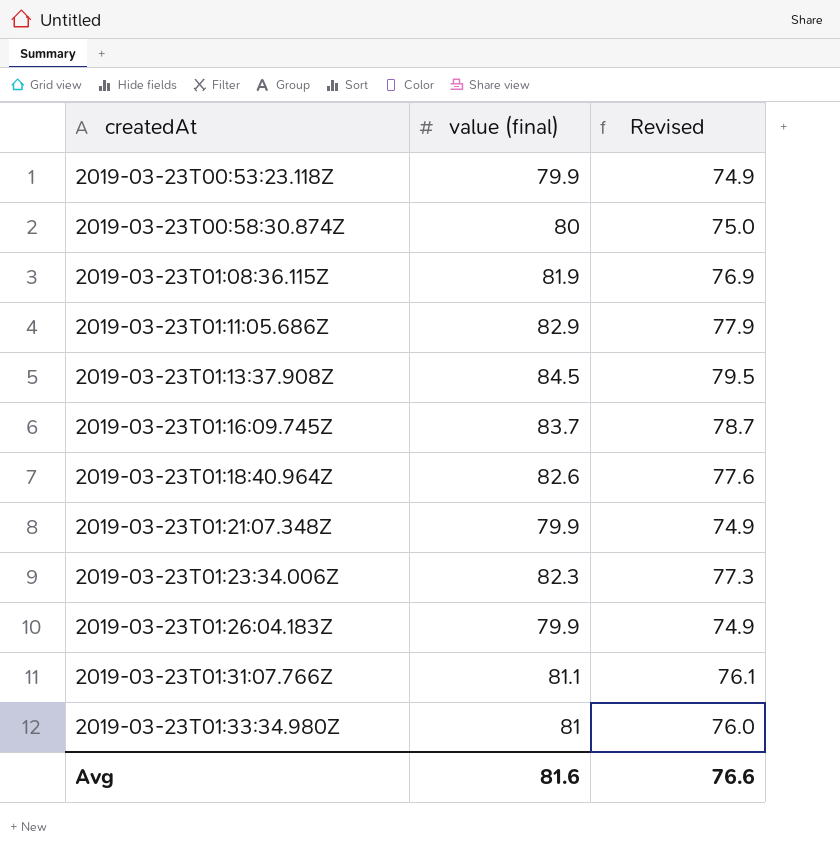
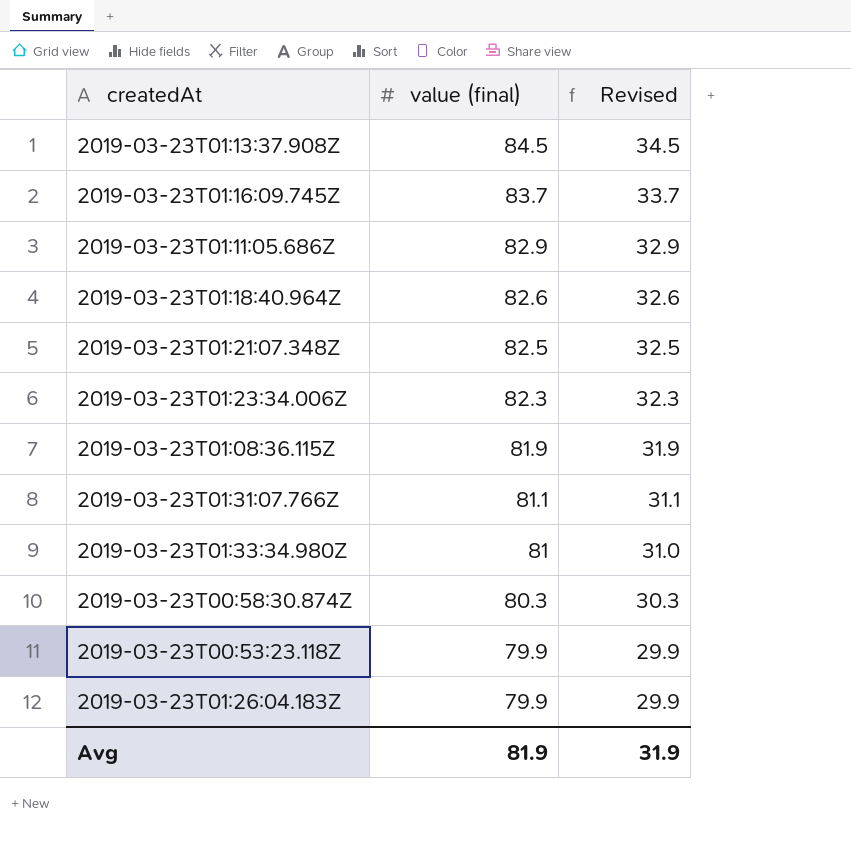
row order: createdAt ascending -> value (final) descending
column Revised | formula: [value (final)] - 5 -> [value (final)] - 50
2019-03-23T01:21:07.348Z | value (final): 79.9 -> 82.5
2019-03-23T00:58:30.874Z | value (final): 80 -> 80.3
Avg | value (final): 81.6 -> 81.9
Avg | Revised: 76.6 -> 31.9

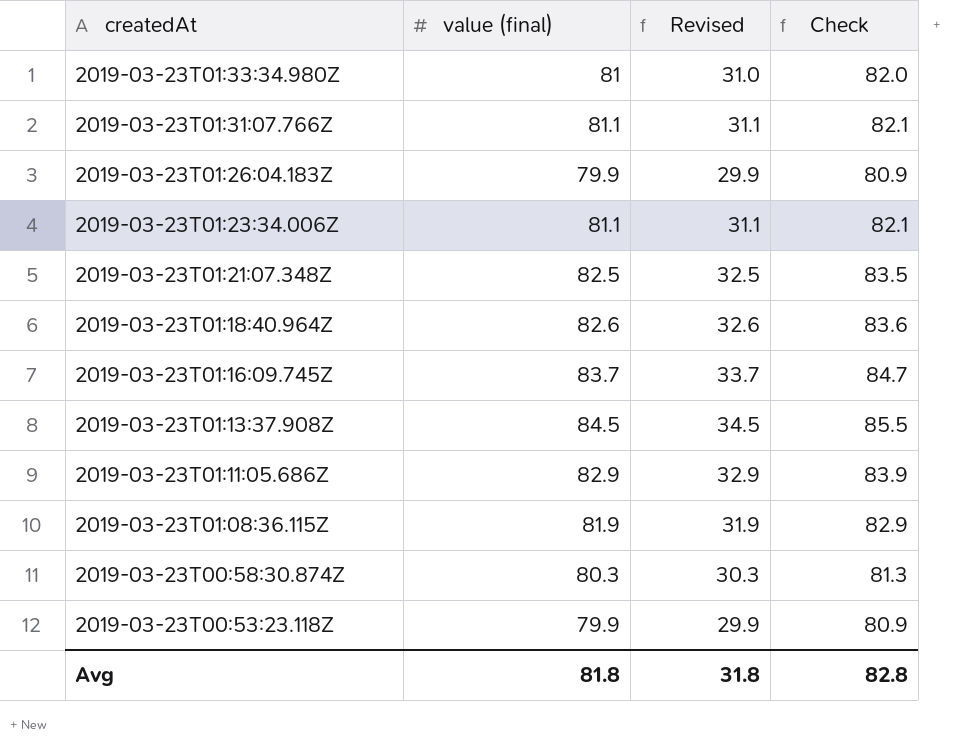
row order: value (final) descending -> createdAt descending
column Check | formula: none -> [value (final)] + 1
2019-03-23T01:23:34.006Z | value (final): 82.3 -> 81.1
2019-03-23T01:23:34.006Z | Revised: 32.3 -> 31.1
Avg | value (final): 81.9 -> 81.8
Avg | Revised: 31.9 -> 31.8

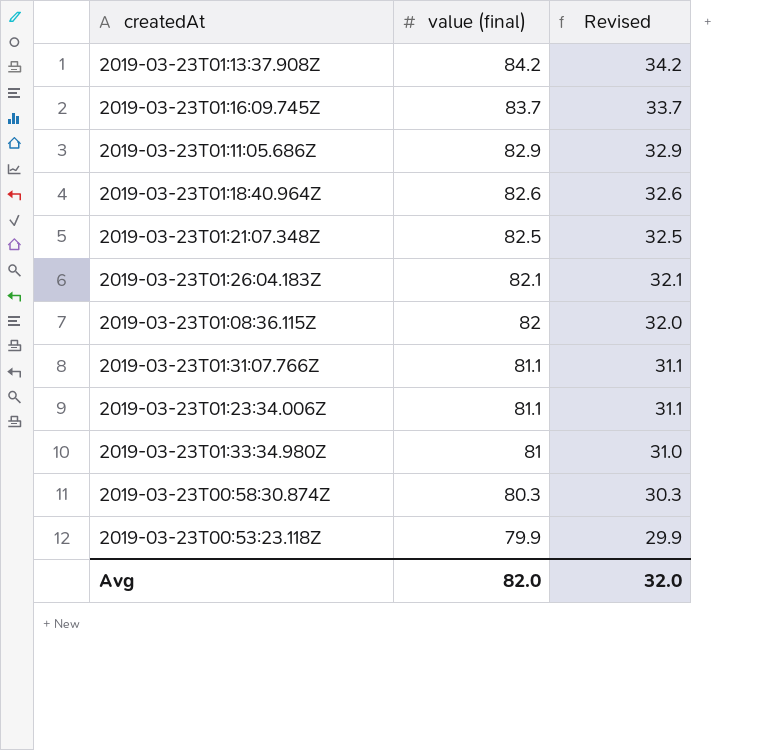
row order: createdAt descending -> value (final) descending
column Check | formula: [value (final)] + 1 -> none
2019-03-23T01:13:37.908Z | value (final): 84.5 -> 84.2
2019-03-23T01:13:37.908Z | Revised: 34.5 -> 34.2
2019-03-23T01:26:04.183Z | value (final): 79.9 -> 82.1
2019-03-23T01:26:04.183Z | Revised: 29.9 -> 32.1
2019-03-23T01:08:36.115Z | value (final): 81.9 -> 82
2019-03-23T01:08:36.115Z | Revised: 31.9 -> 32.0
Avg | value (final): 81.8 -> 82.0
Avg | Revised: 31.8 -> 32.0

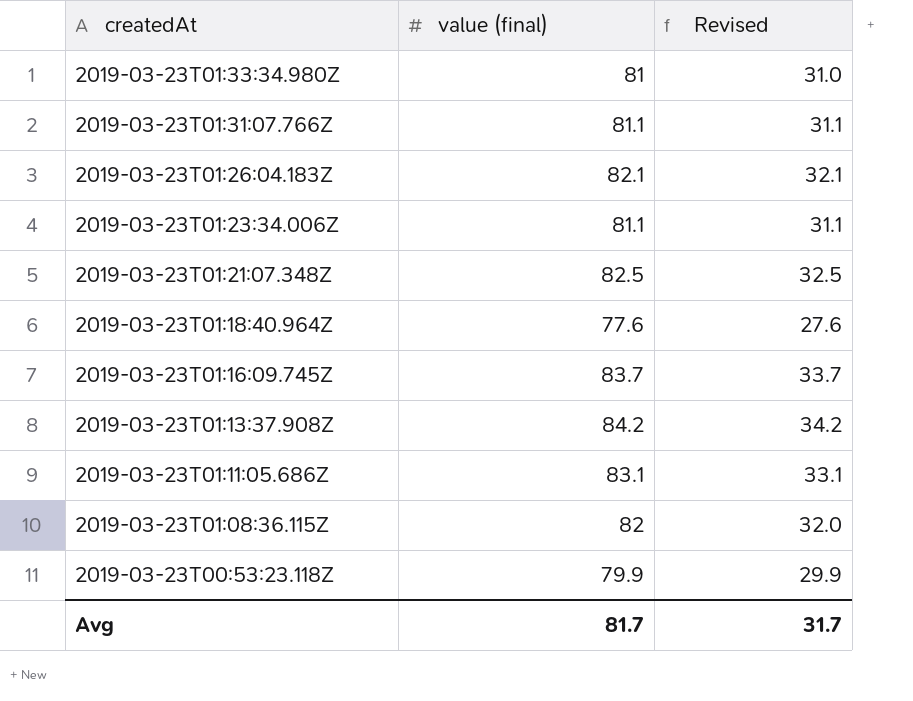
row order: value (final) descending -> createdAt descending
row 2019-03-23T00:58:30.874Z: 80.3 | 30.3 -> none
2019-03-23T01:18:40.964Z | value (final): 82.6 -> 77.6
2019-03-23T01:18:40.964Z | Revised: 32.6 -> 27.6
2019-03-23T01:11:05.686Z | value (final): 82.9 -> 83.1
2019-03-23T01:11:05.686Z | Revised: 32.9 -> 33.1
Avg | value (final): 82.0 -> 81.7
Avg | Revised: 32.0 -> 31.7

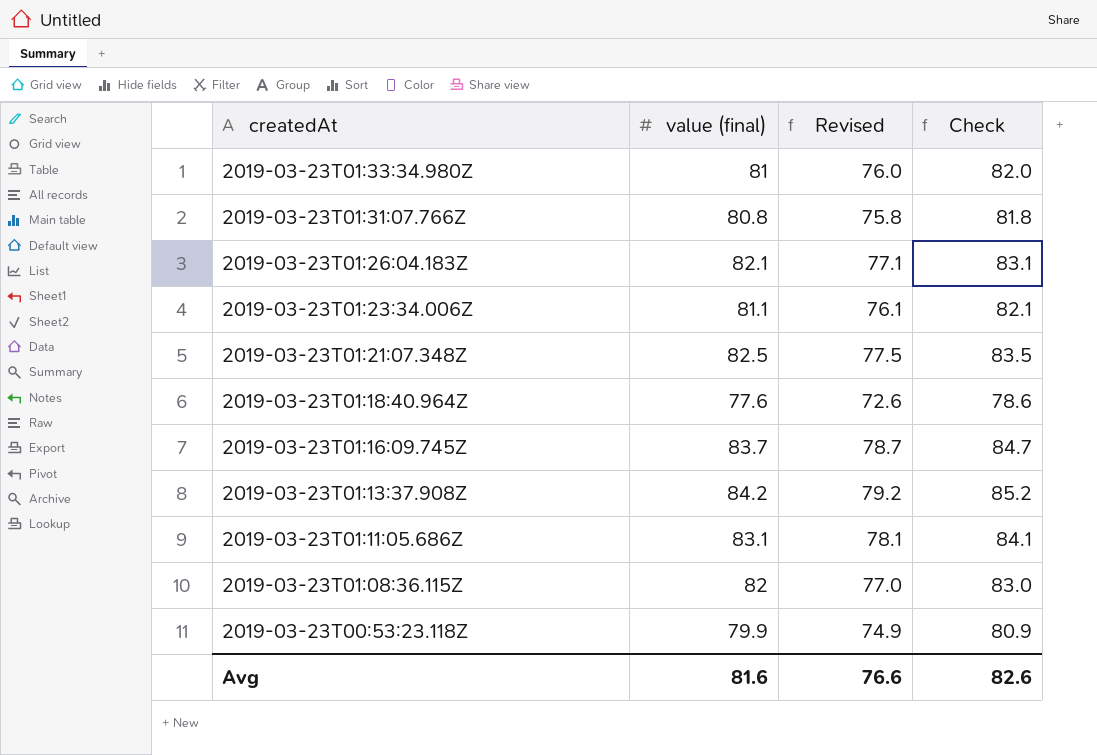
column Revised | formula: [value (final)] - 50 -> [value (final)] - 5
column Check | formula: none -> [value (final)] + 1
2019-03-23T01:31:07.766Z | value (final): 81.1 -> 80.8
Avg | value (final): 81.7 -> 81.6
Avg | Revised: 31.7 -> 76.6

